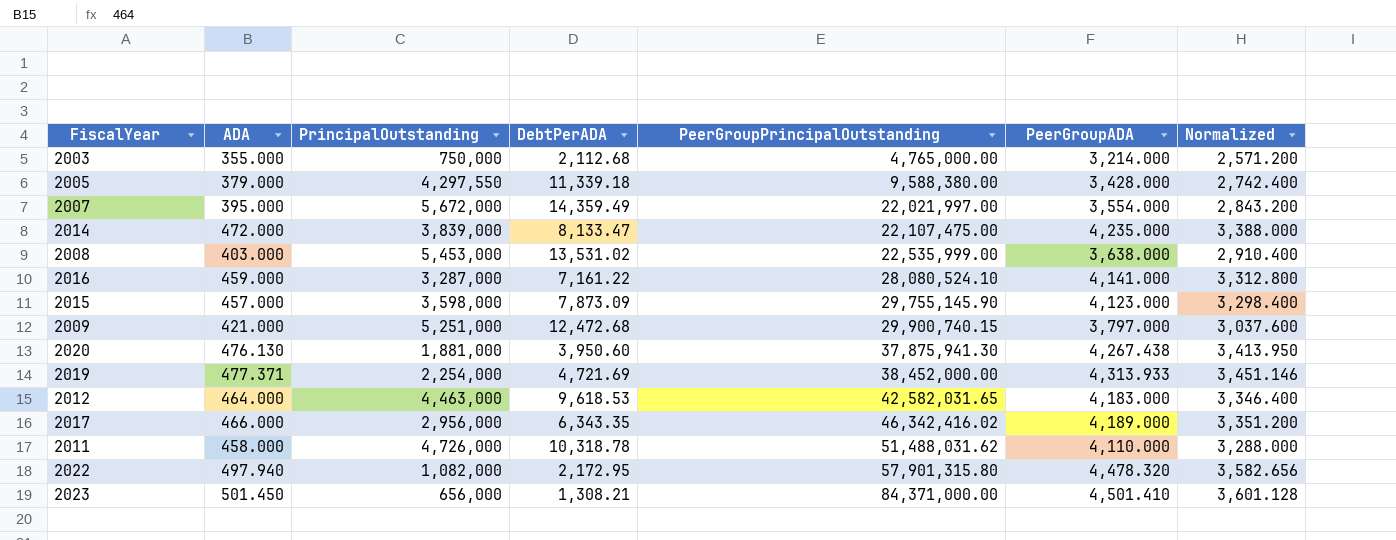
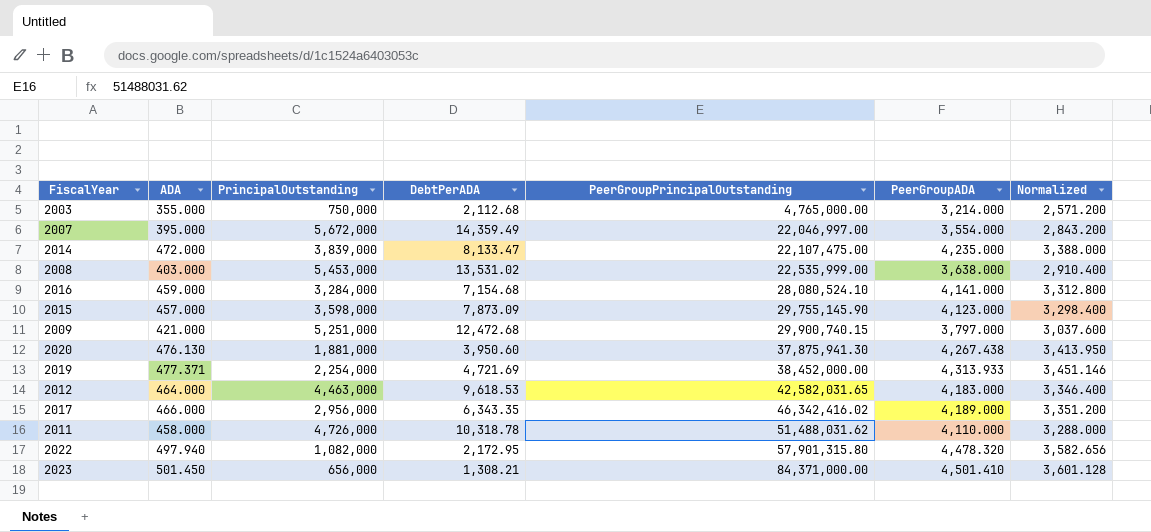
row 2005: 379.000 | 4,297,550 | 11,339.18 | 9,588,380.00 | 3,428.000 | 2,742.400 -> none
2007 | PeerGroupPrincipalOutstanding: 22,021,997.00 -> 22,046,997.00
2016 | PrincipalOutstanding: 3,287,000 -> 3,284,000
2016 | DebtPerADA: 7,161.22 -> 7,154.68

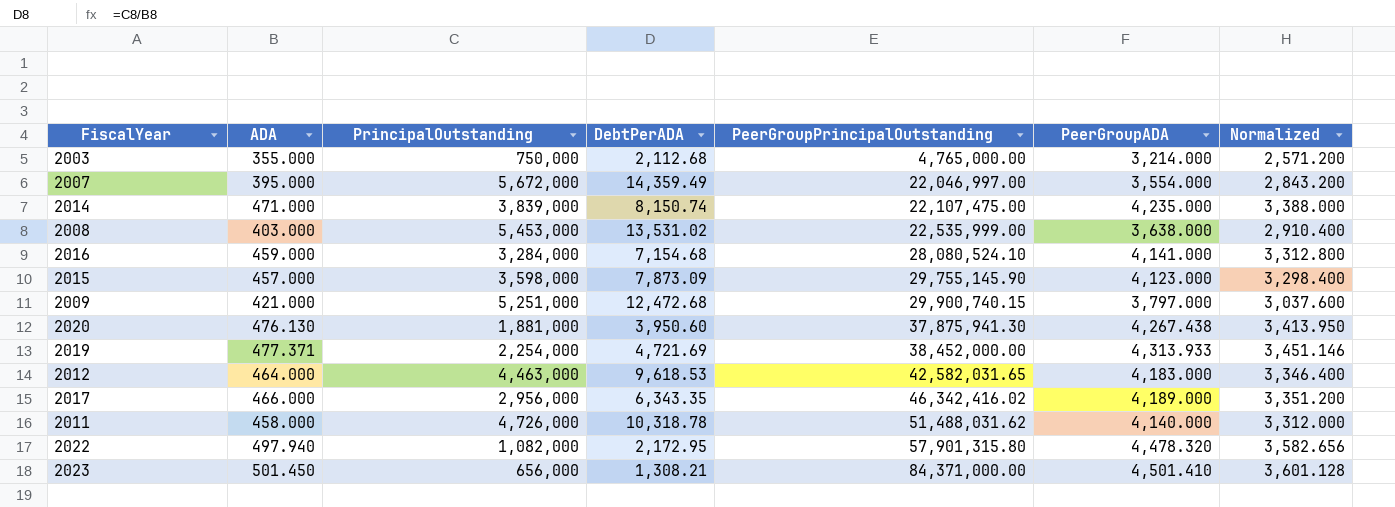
2014 | ADA: 472.000 -> 471.000
2014 | DebtPerADA: 8,133.47 -> 8,150.74
2011 | PeerGroupADA: 4,110.000 -> 4,140.000
2011 | Normalized: 3,288.000 -> 3,312.000

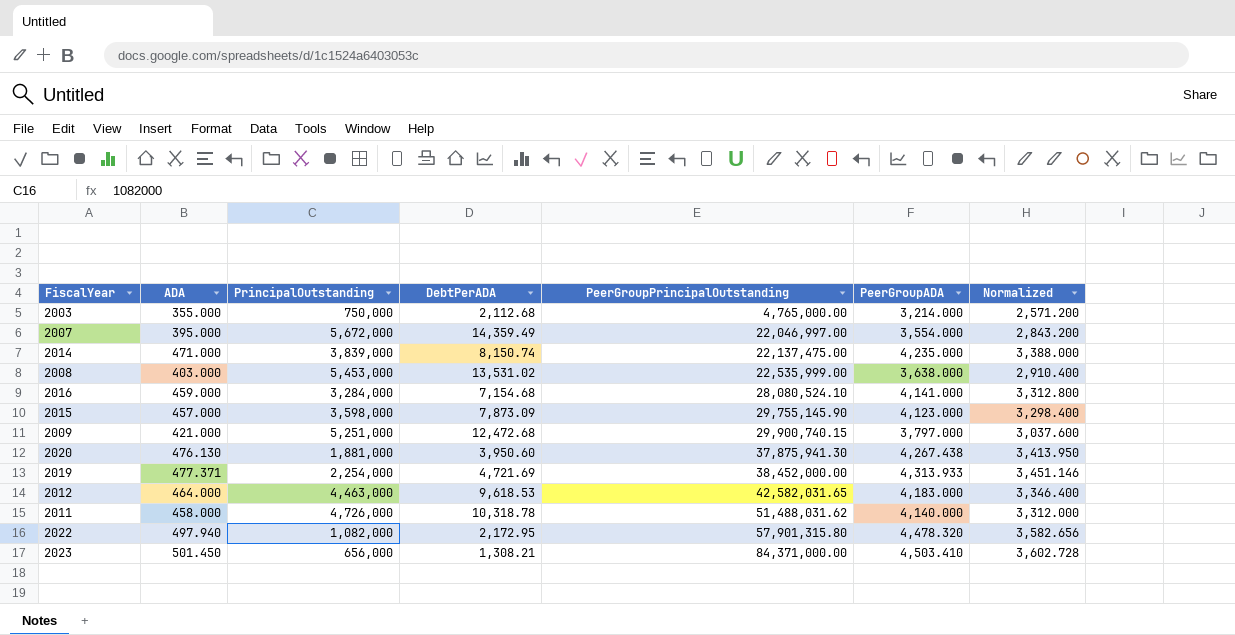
row 2017: 466.000 | 2,956,000 | 6,343.35 | 46,342,416.02 | 4,189.000 | 3,351.200 -> none
2014 | PeerGroupPrincipalOutstanding: 22,107,475.00 -> 22,137,475.00
2023 | PeerGroupADA: 4,501.410 -> 4,503.410
2023 | Normalized: 3,601.128 -> 3,602.728

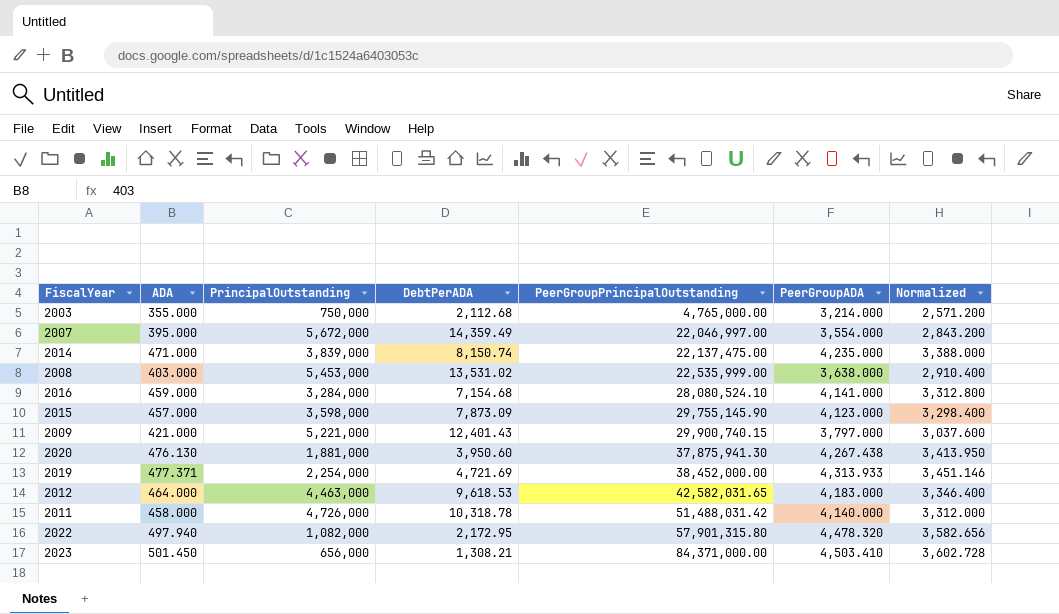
2009 | PrincipalOutstanding: 5,251,000 -> 5,221,000
2009 | DebtPerADA: 12,472.68 -> 12,401.43
2011 | PeerGroupPrincipalOutstanding: 51,488,031.62 -> 51,488,031.42

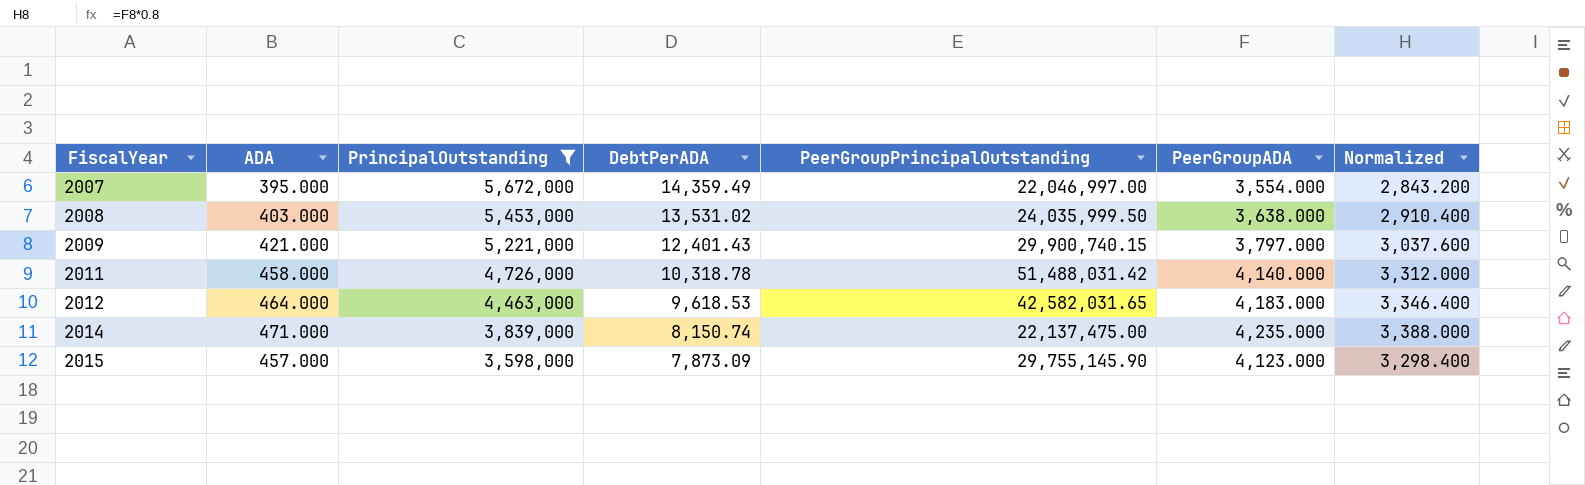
filter: none -> PrincipalOutstanding >= 3,598,000
row order: PeerGroupPrincipalOutstanding ascending -> FiscalYear ascending
2008 | PeerGroupPrincipalOutstanding: 22,535,999.00 -> 24,035,999.50

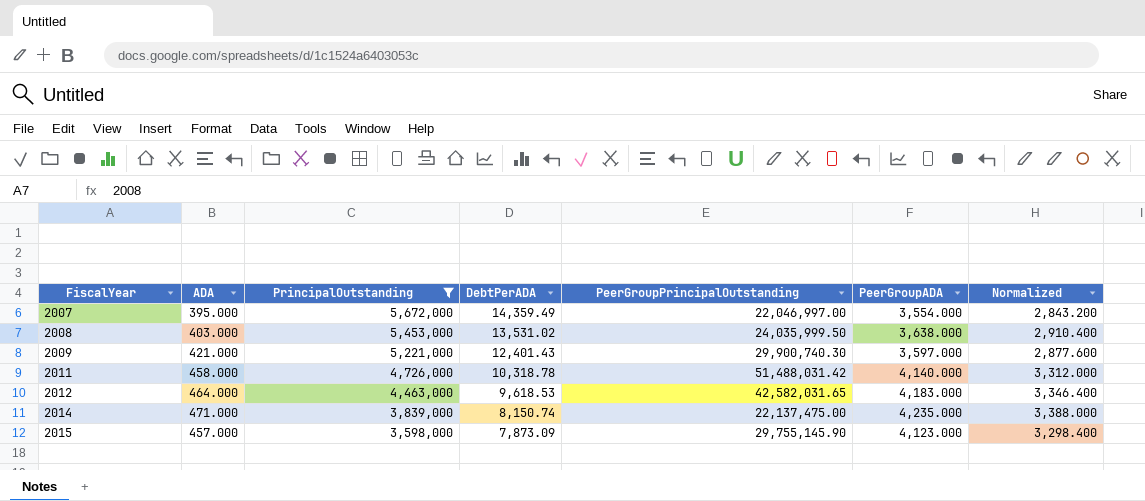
2009 | PeerGroupPrincipalOutstanding: 29,900,740.15 -> 29,900,740.30
2009 | PeerGroupADA: 3,797.000 -> 3,597.000
2009 | Normalized: 3,037.600 -> 2,877.600

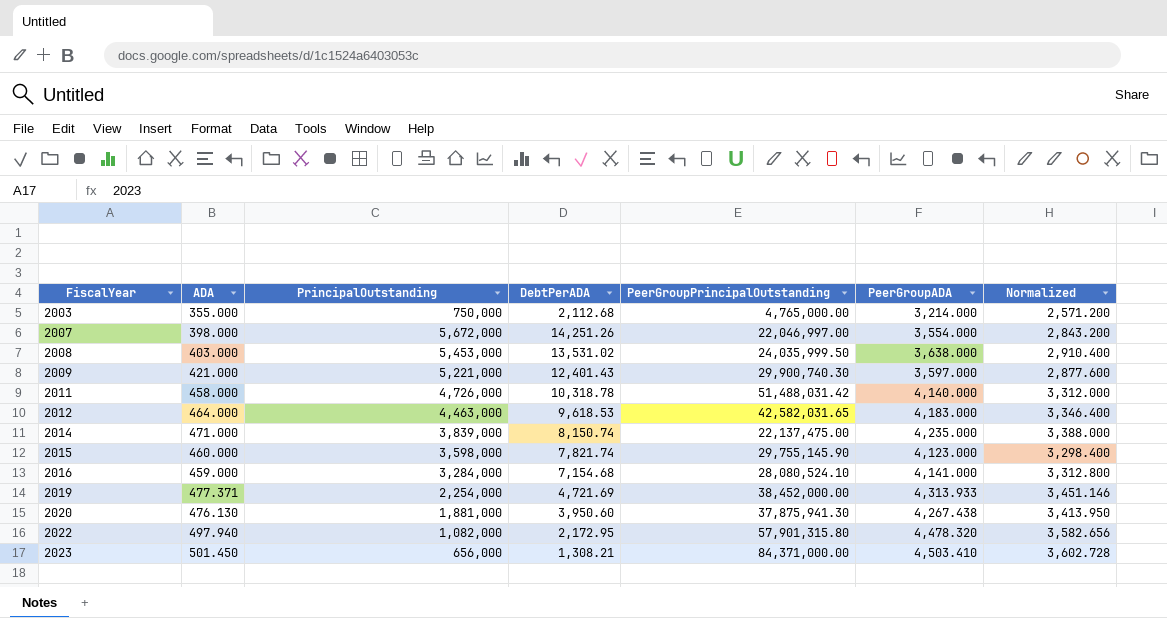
filter: PrincipalOutstanding >= 3,598,000 -> none
2007 | ADA: 395.000 -> 398.000
2007 | DebtPerADA: 14,359.49 -> 14,251.26
2015 | ADA: 457.000 -> 460.000
2015 | DebtPerADA: 7,873.09 -> 7,821.74

